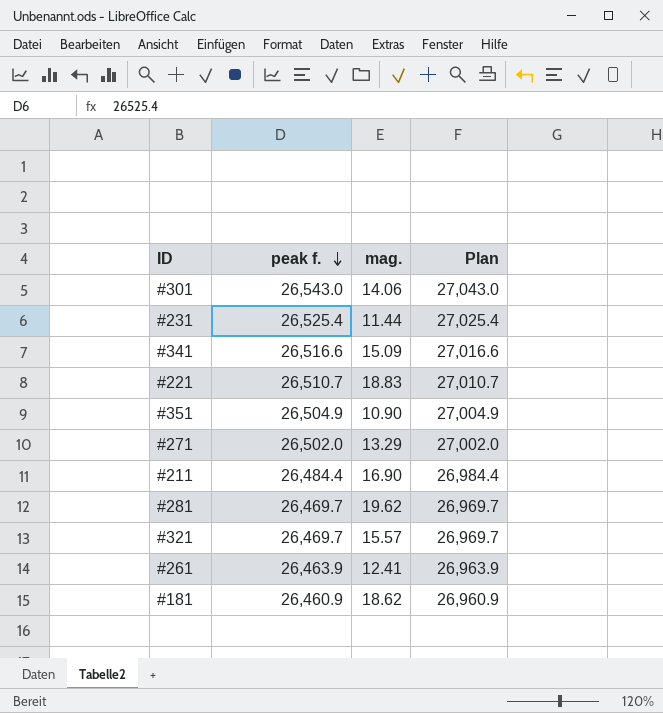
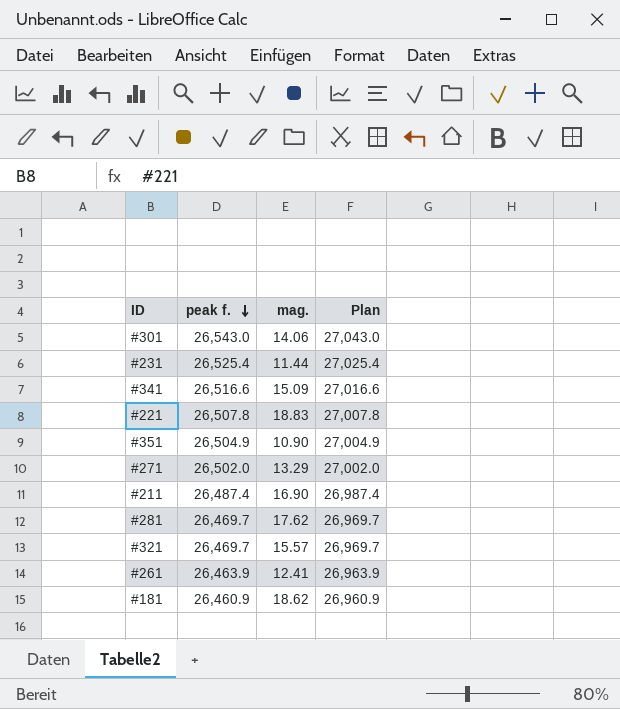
#221 | peak f.: 26,510.7 -> 26,507.8
#221 | Plan: 27,010.7 -> 27,007.8
#211 | peak f.: 26,484.4 -> 26,487.4
#211 | Plan: 26,984.4 -> 26,987.4
#281 | mag.: 19.62 -> 17.62

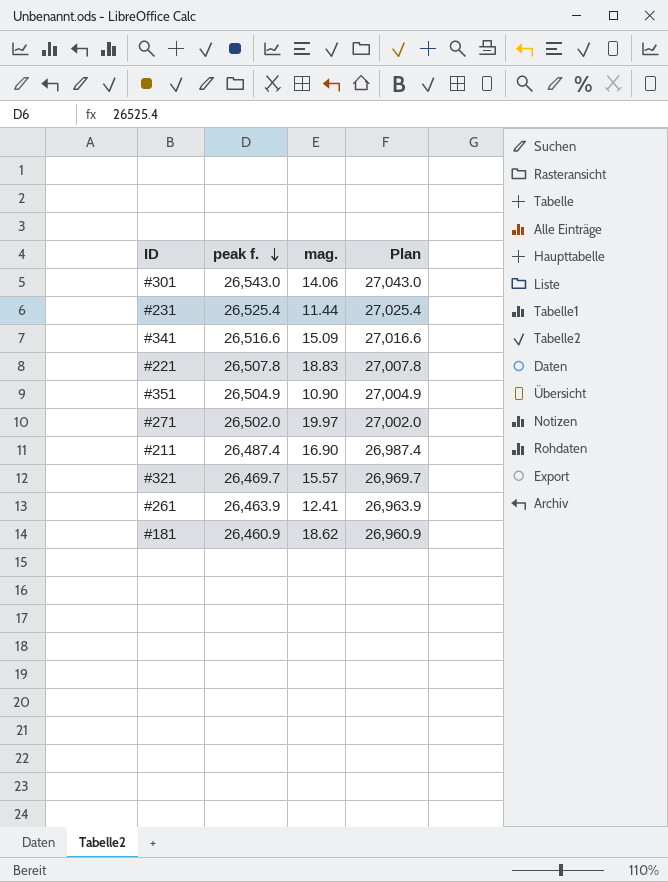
row #281: 26,469.7 | 17.62 | 26,969.7 -> none
#271 | mag.: 13.29 -> 19.97

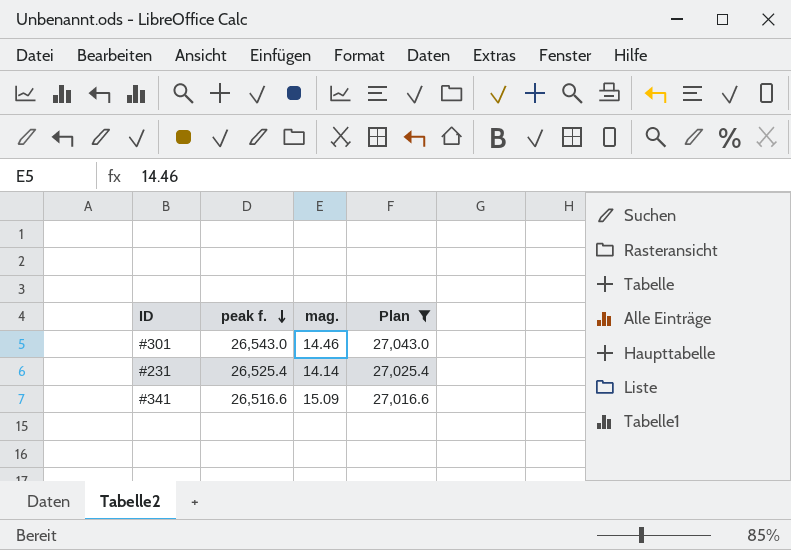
filter: none -> Plan >= 27,016.6
#301 | mag.: 14.06 -> 14.46
#231 | mag.: 11.44 -> 14.14

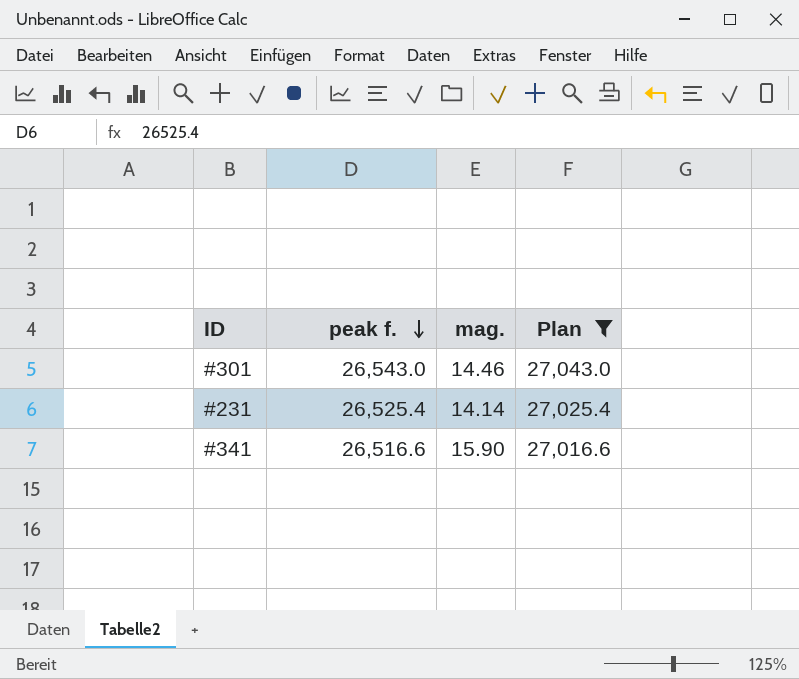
#341 | mag.: 15.09 -> 15.90

